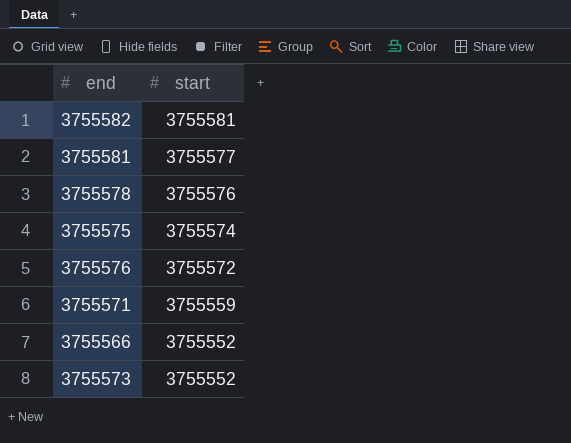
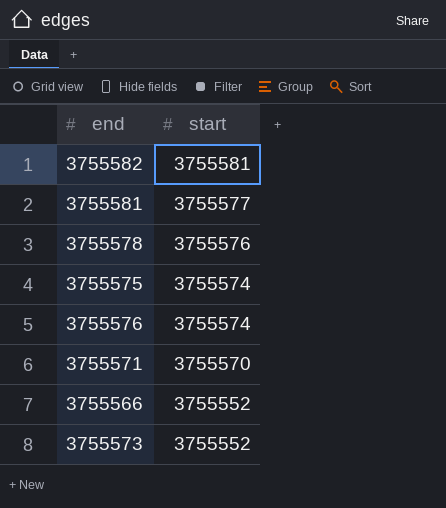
3755576 | start: 3755572 -> 3755574
3755571 | start: 3755559 -> 3755570

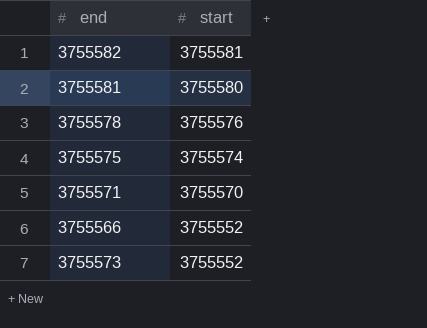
row 3755576: 3755574 -> none
3755581 | start: 3755577 -> 3755580

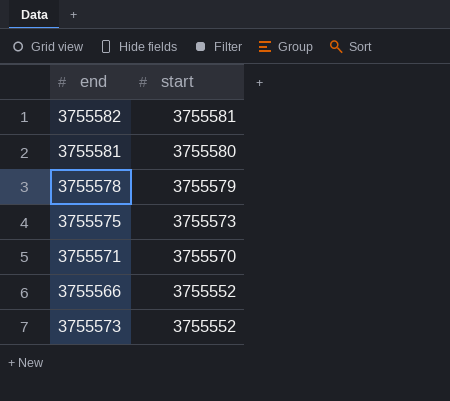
3755578 | start: 3755576 -> 3755579
3755575 | start: 3755574 -> 3755573

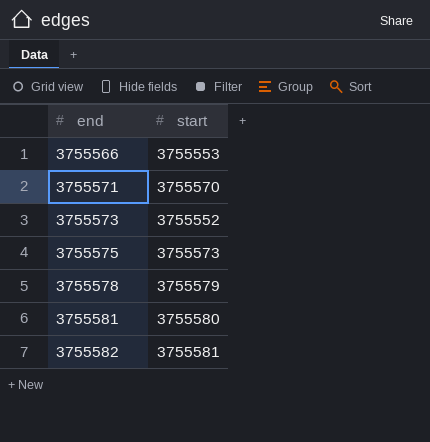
row order: start descending -> end ascending
3755566 | start: 3755552 -> 3755553

